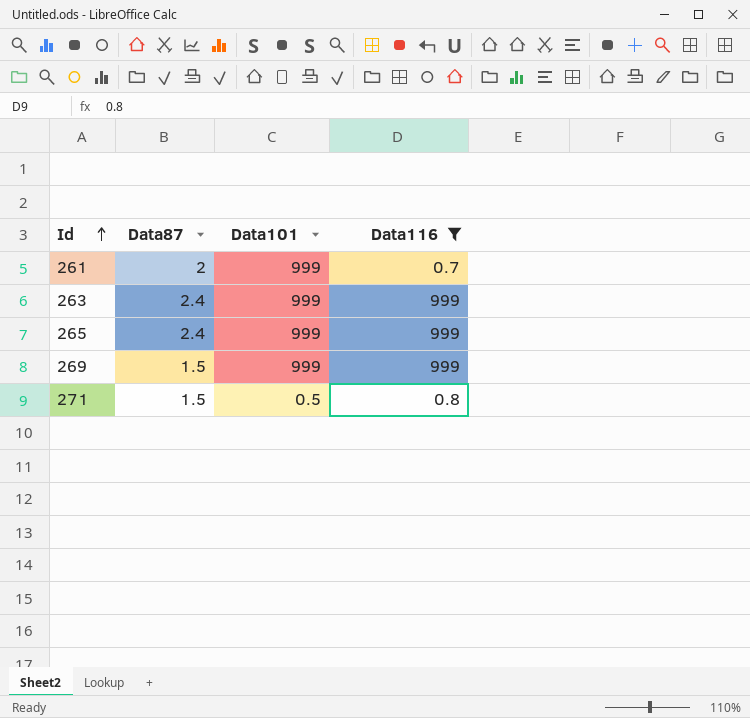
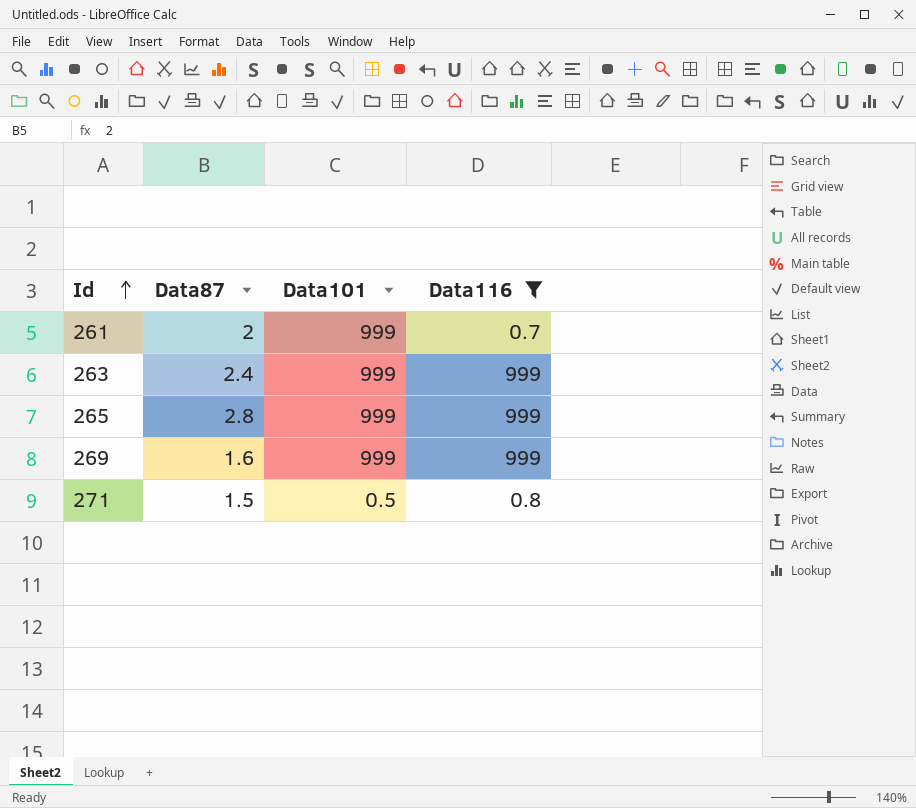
265 | Data87: 2.4 -> 2.8
269 | Data87: 1.5 -> 1.6

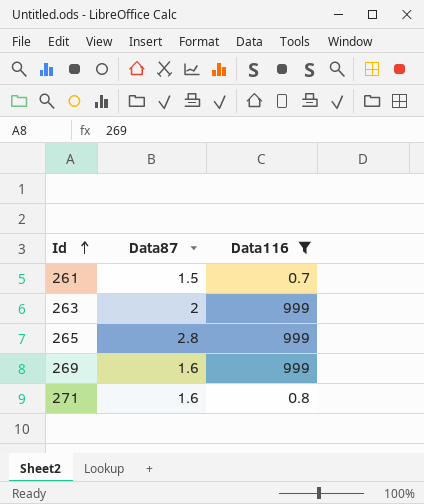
column Data101 | position: 3 -> none
261 | Data87: 2 -> 1.5
263 | Data87: 2.4 -> 2
271 | Data87: 1.5 -> 1.6

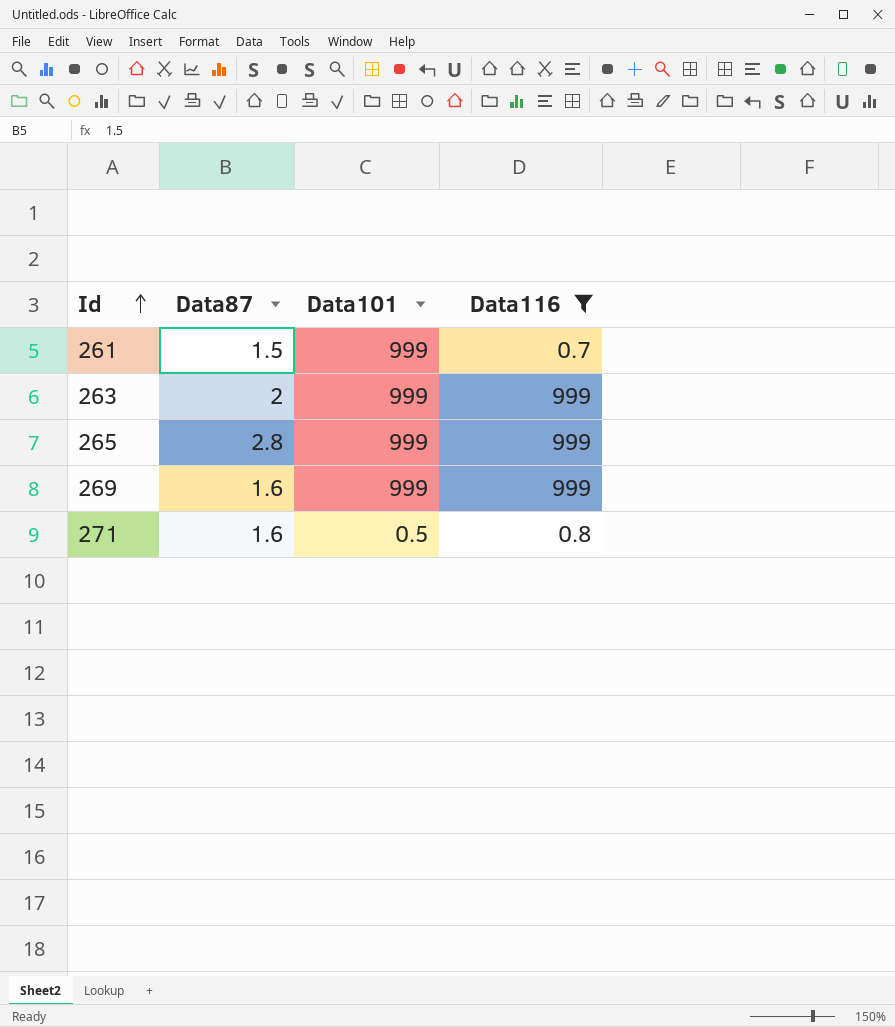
column Data101 | position: none -> 3

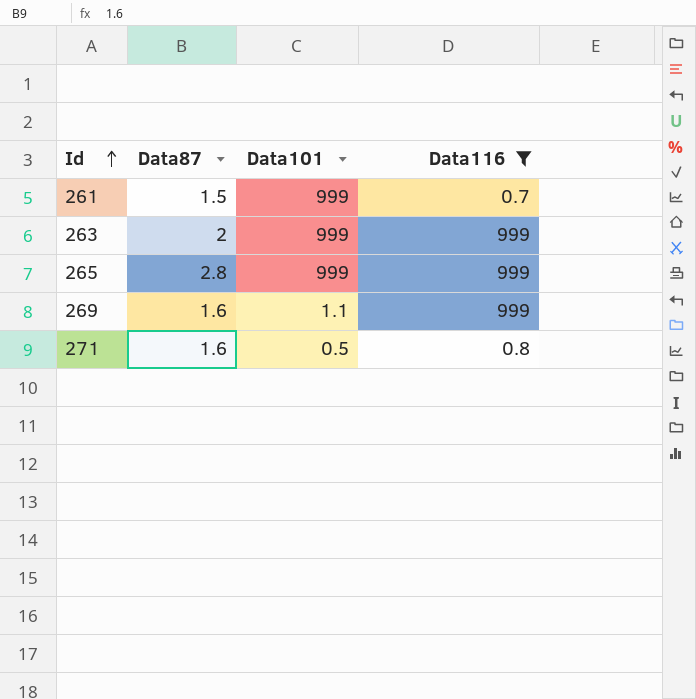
269 | Data101: 999 -> 1.1

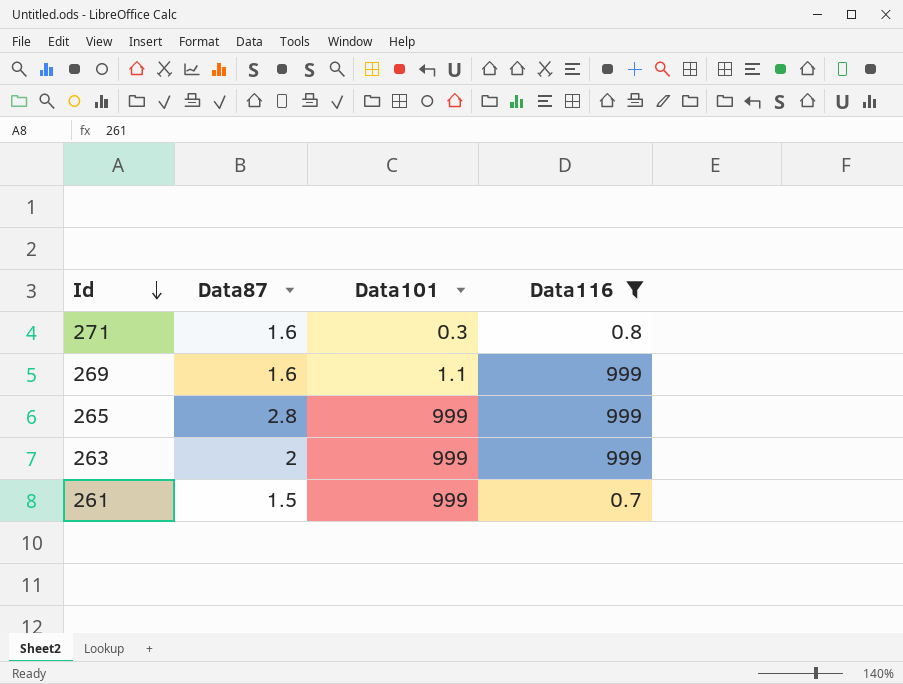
row order: Id ascending -> Id descending
271 | Data101: 0.5 -> 0.3

